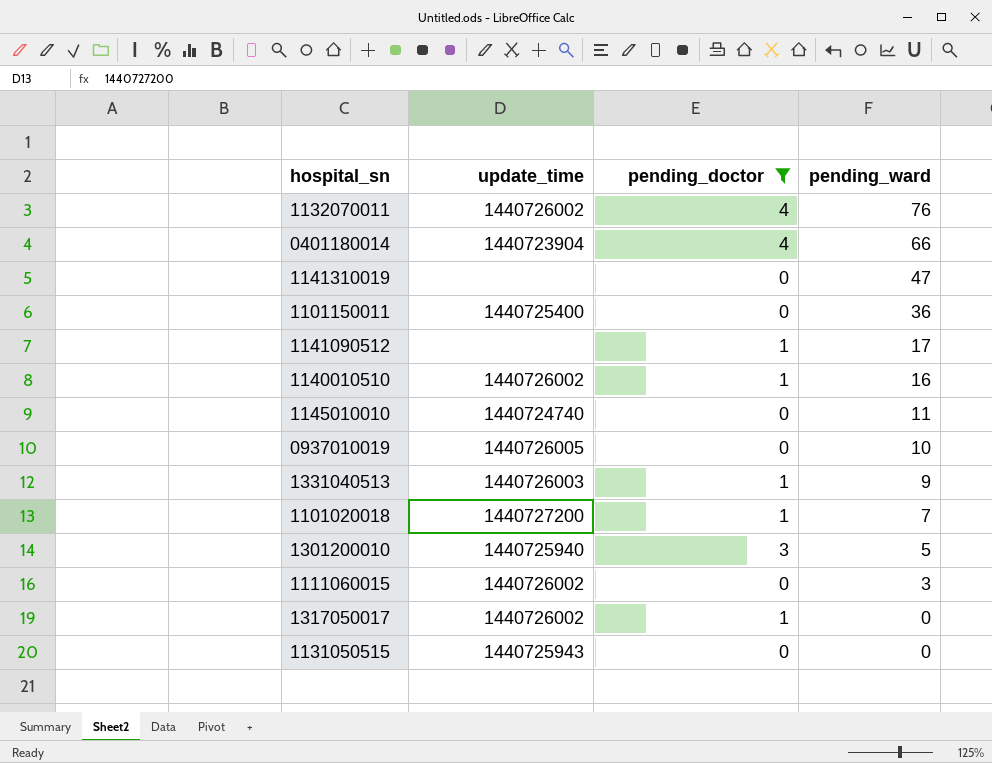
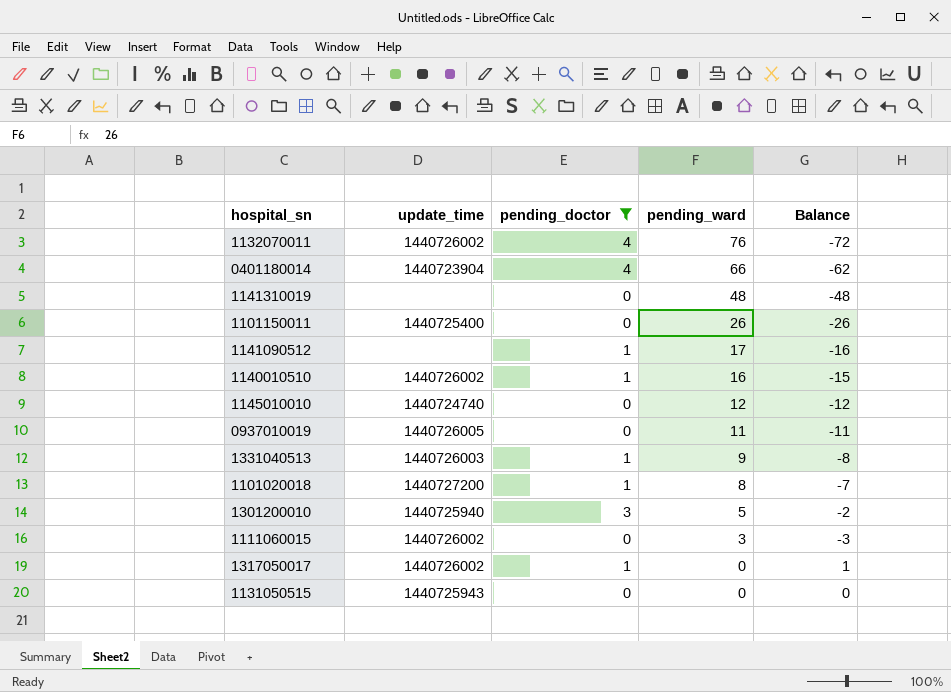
column Balance | formula: none -> [pending_doctor] - [pending_ward]
1141310019 | pending_ward: 47 -> 48
1101150011 | pending_ward: 36 -> 26
1145010010 | pending_ward: 11 -> 12
0937010019 | pending_ward: 10 -> 11
1101020018 | pending_ward: 7 -> 8

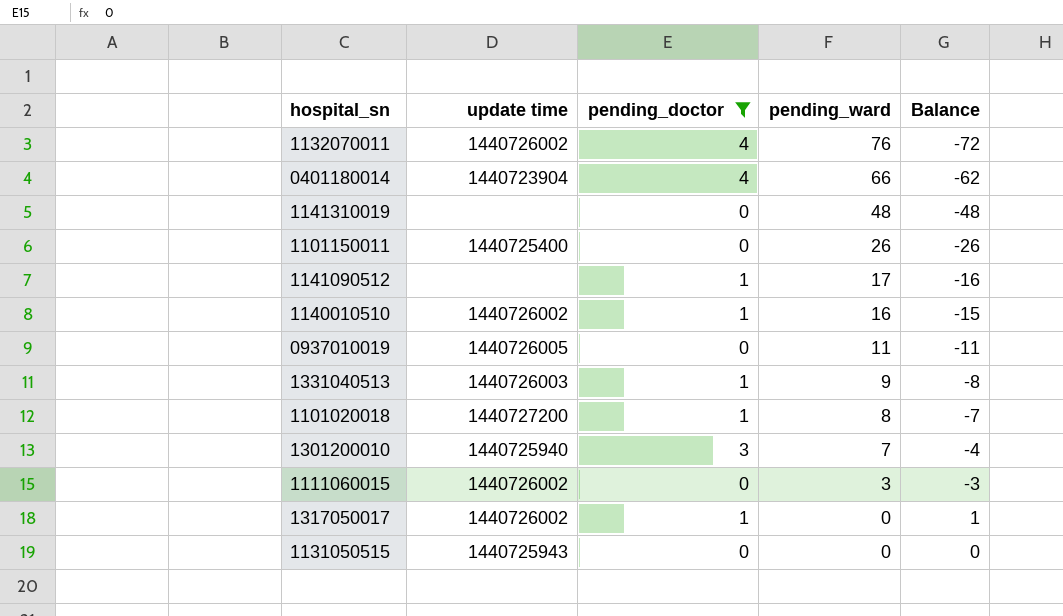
column name: update_time -> update time
row 1145010010: 1440724740 | 0 | 12 | -12 -> none
1301200010 | pending_ward: 5 -> 7
1301200010 | Balance: -2 -> -4

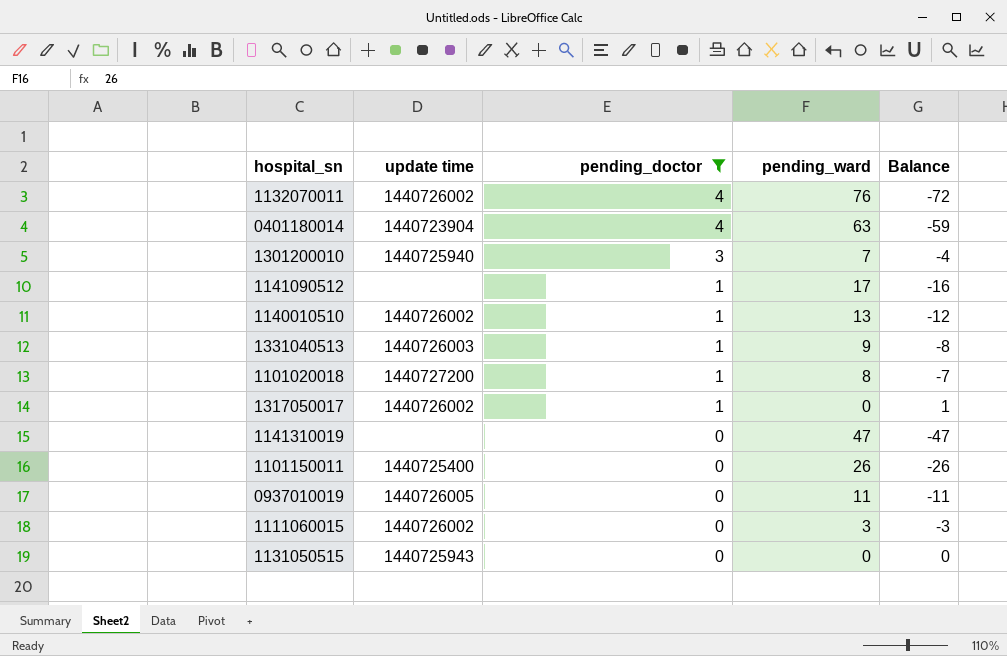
row order: pending_ward descending -> pending_doctor descending
0401180014 | pending_ward: 66 -> 63
0401180014 | Balance: -62 -> -59
1140010510 | pending_ward: 16 -> 13
1140010510 | Balance: -15 -> -12
1141310019 | pending_ward: 48 -> 47
1141310019 | Balance: -48 -> -47

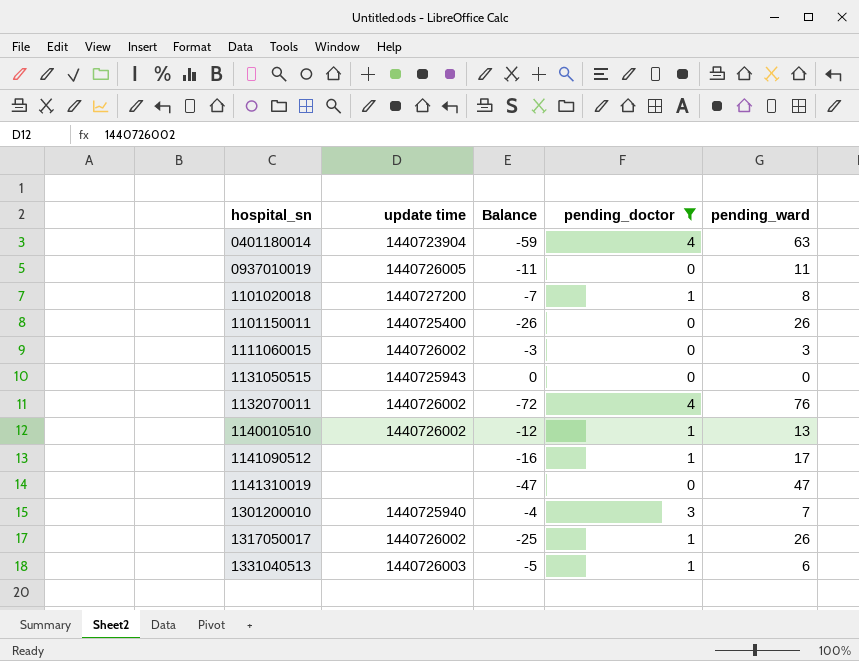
row order: pending_doctor descending -> hospital_sn ascending
column Balance | position: 5 -> 3
1317050017 | Balance: 1 -> -25
1317050017 | pending_ward: 0 -> 26
1331040513 | Balance: -8 -> -5
1331040513 | pending_ward: 9 -> 6

